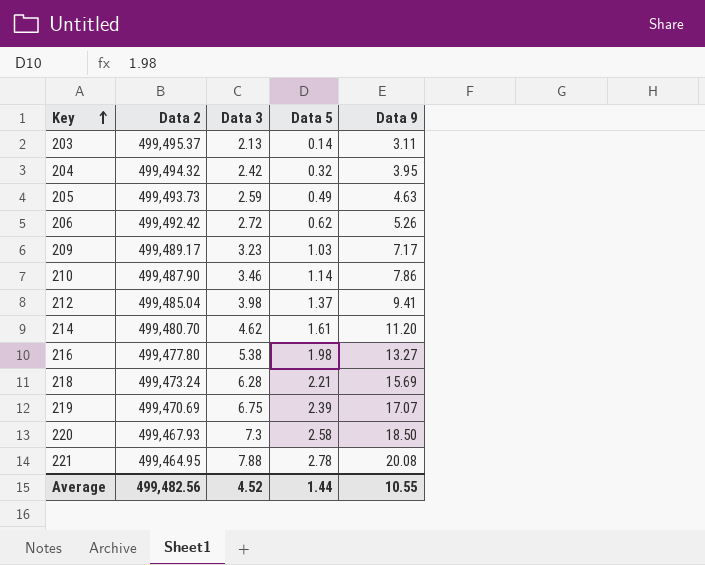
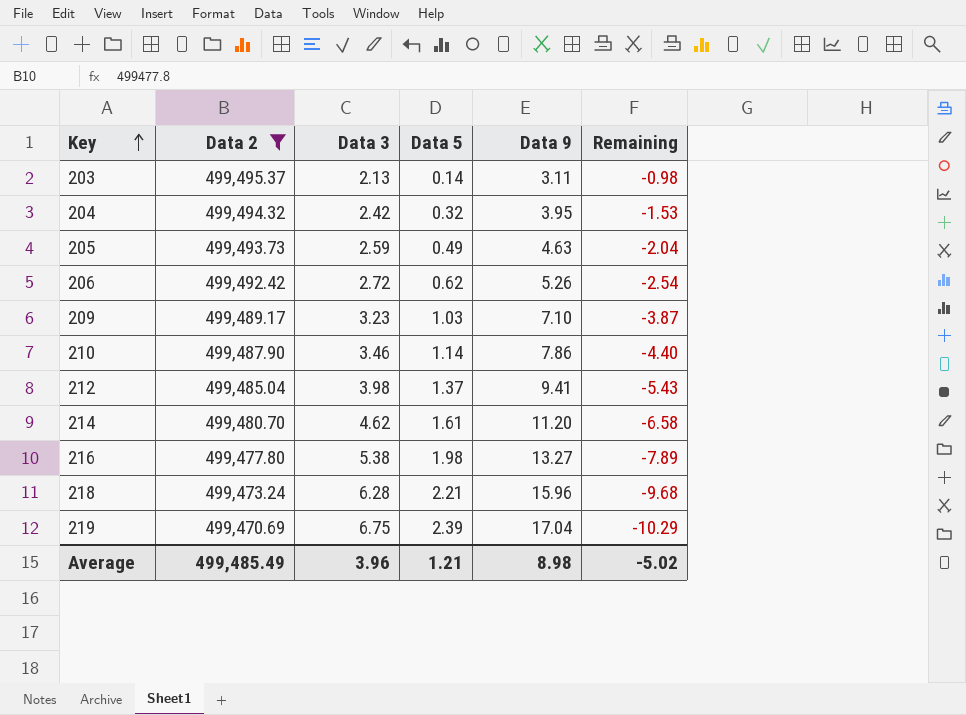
filter: none -> Data 2 >= 499,470.69
column Remaining | formula: none -> [Data 3] - [Data 9]
209 | Data 9: 7.17 -> 7.10
218 | Data 9: 15.69 -> 15.96
219 | Data 9: 17.07 -> 17.04
Average | Data 2: 499,482.56 -> 499,485.49
Average | Data 3: 4.52 -> 3.96
Average | Data 5: 1.44 -> 1.21
Average | Data 9: 10.55 -> 8.98

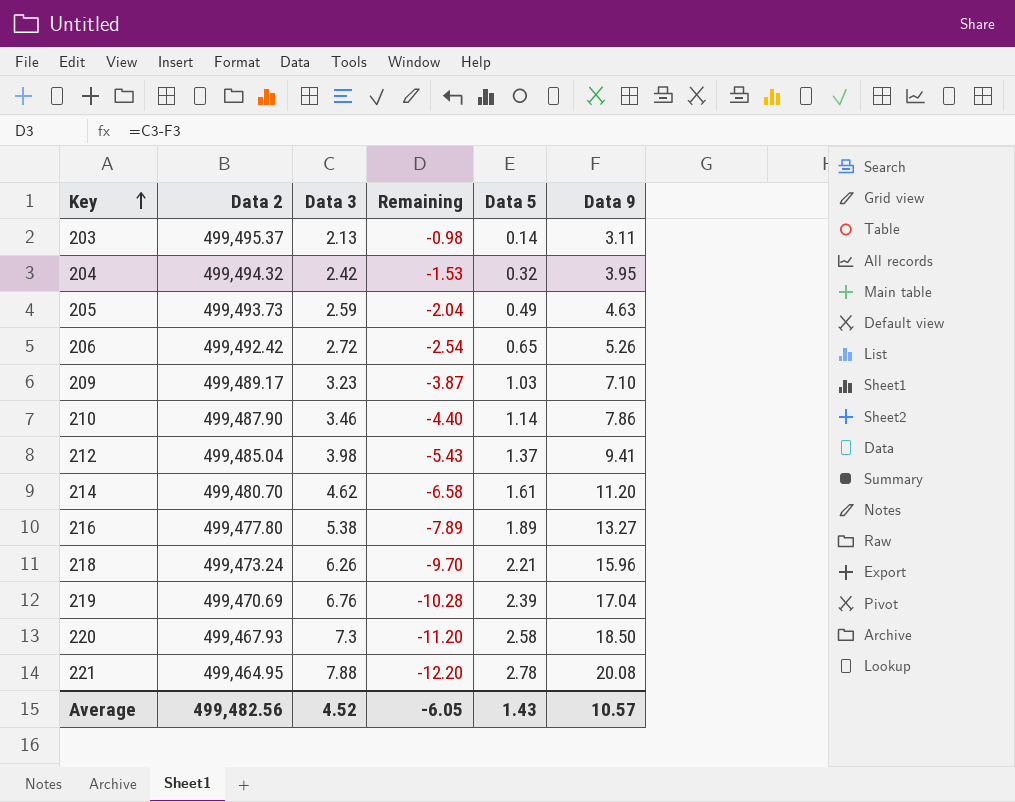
filter: Data 2 >= 499,470.69 -> none
column Remaining | position: 6 -> 4
206 | Data 5: 0.62 -> 0.65
216 | Data 5: 1.98 -> 1.89
218 | Data 3: 6.28 -> 6.26
218 | Remaining: -9.68 -> -9.70
219 | Data 3: 6.75 -> 6.76
219 | Remaining: -10.29 -> -10.28
Average | Data 2: 499,485.49 -> 499,482.56
Average | Data 3: 3.96 -> 4.52
Average | Remaining: -5.02 -> -6.05
Average | Data 5: 1.21 -> 1.43
Average | Data 9: 8.98 -> 10.57

